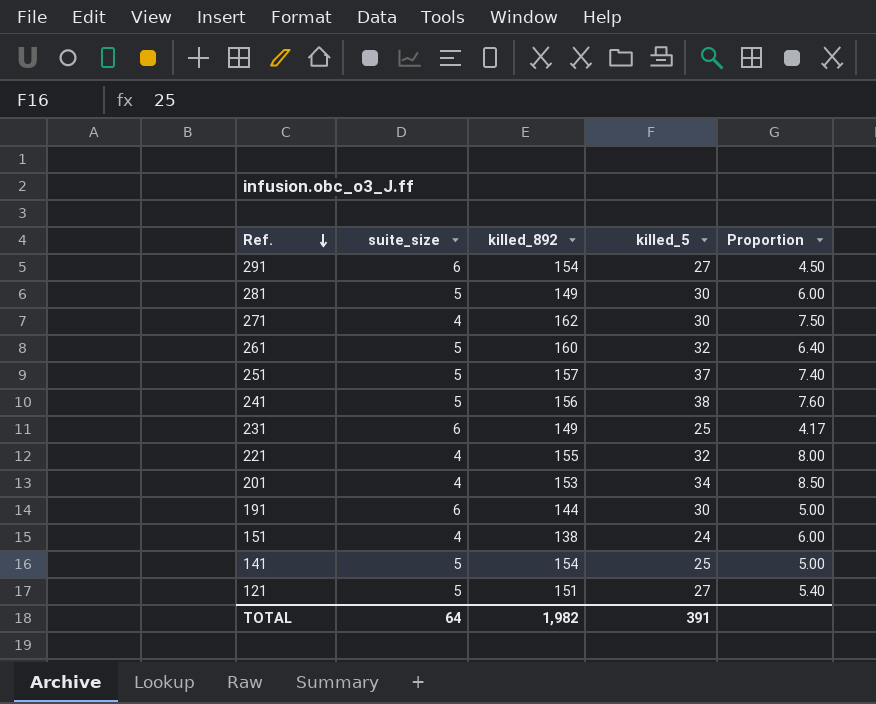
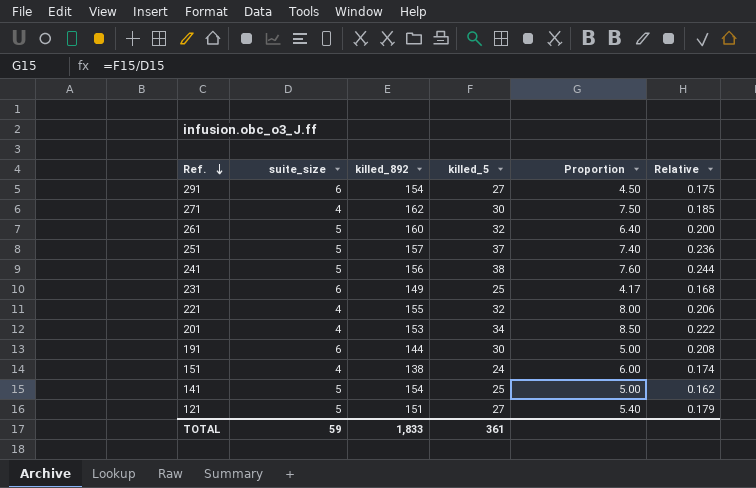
column Relative | formula: none -> [killed_5] / [killed_892]
row 281: 5 | 149 | 30 | 6.00 -> none
TOTAL | suite_size: 64 -> 59
TOTAL | killed_892: 1,982 -> 1,833
TOTAL | killed_5: 391 -> 361

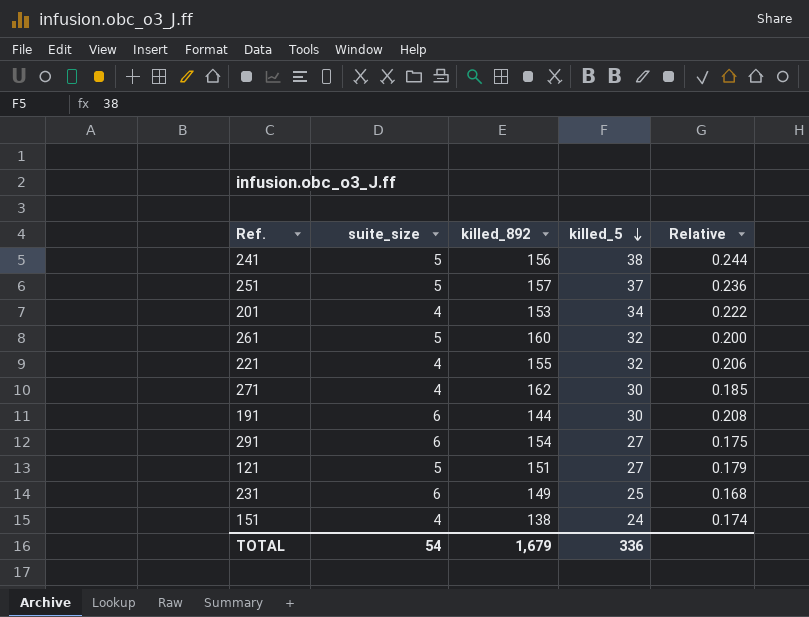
row order: Ref. descending -> killed_5 descending
column Proportion | formula: [killed_5] / [suite_size] -> none
row 141: 5 | 154 | 25 | 5.00 | 0.162 -> none
TOTAL | suite_size: 59 -> 54
TOTAL | killed_892: 1,833 -> 1,679
TOTAL | killed_5: 361 -> 336

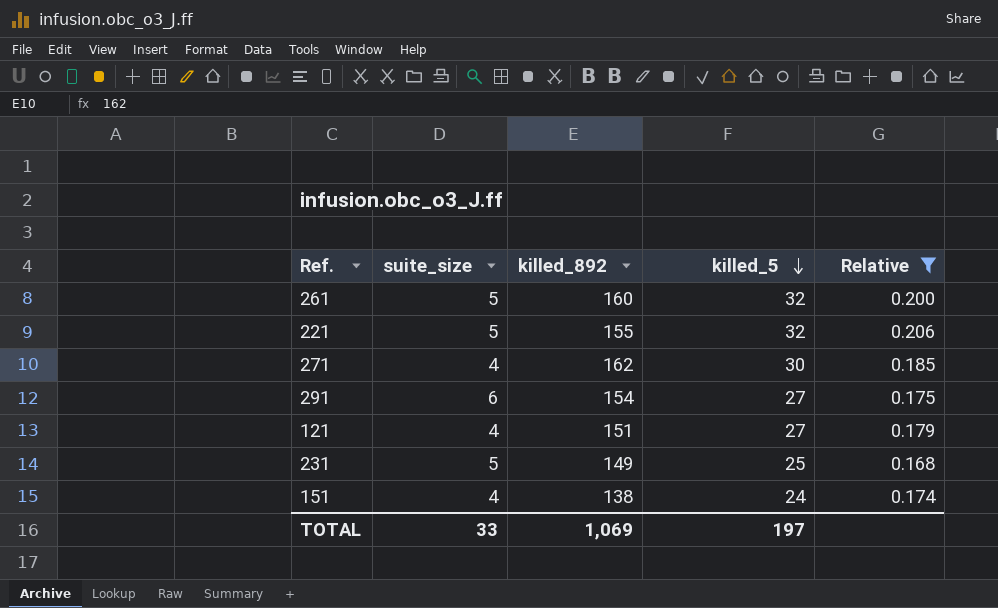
filter: none -> Relative <= 0.206
221 | suite_size: 4 -> 5
121 | suite_size: 5 -> 4
231 | suite_size: 6 -> 5
TOTAL | suite_size: 54 -> 33
TOTAL | killed_892: 1,679 -> 1,069
TOTAL | killed_5: 336 -> 197

